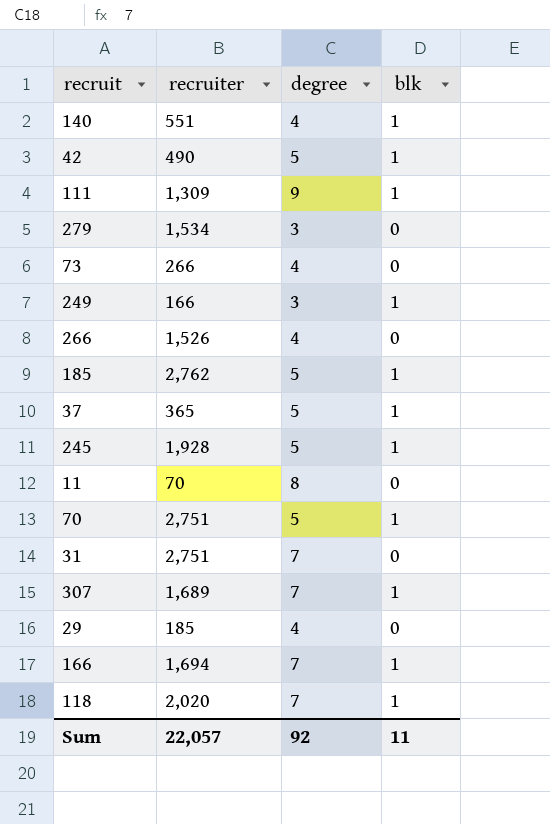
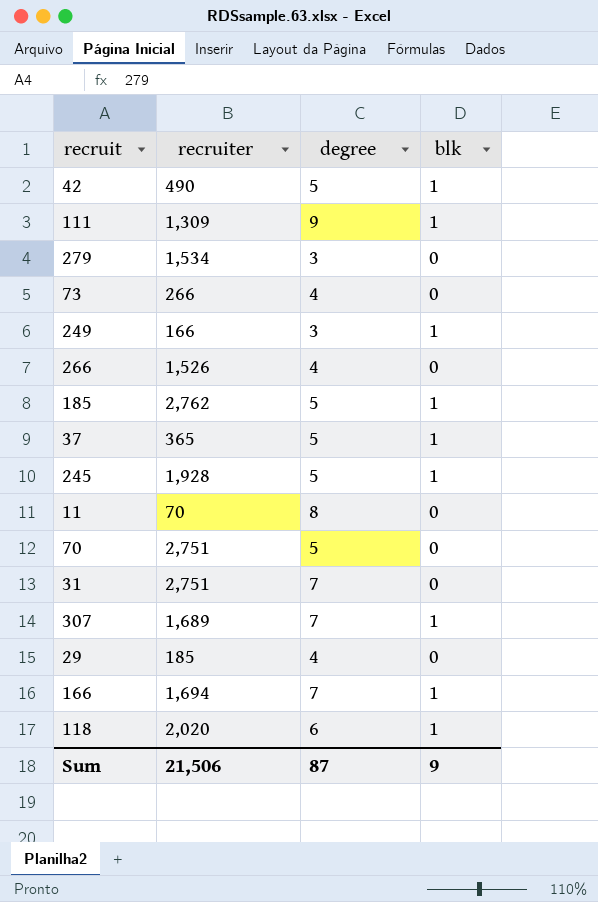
row 140: 551 | 4 | 1 -> none
70 | blk: 1 -> 0
118 | degree: 7 -> 6
Sum | recruiter: 22,057 -> 21,506
Sum | degree: 92 -> 87
Sum | blk: 11 -> 9

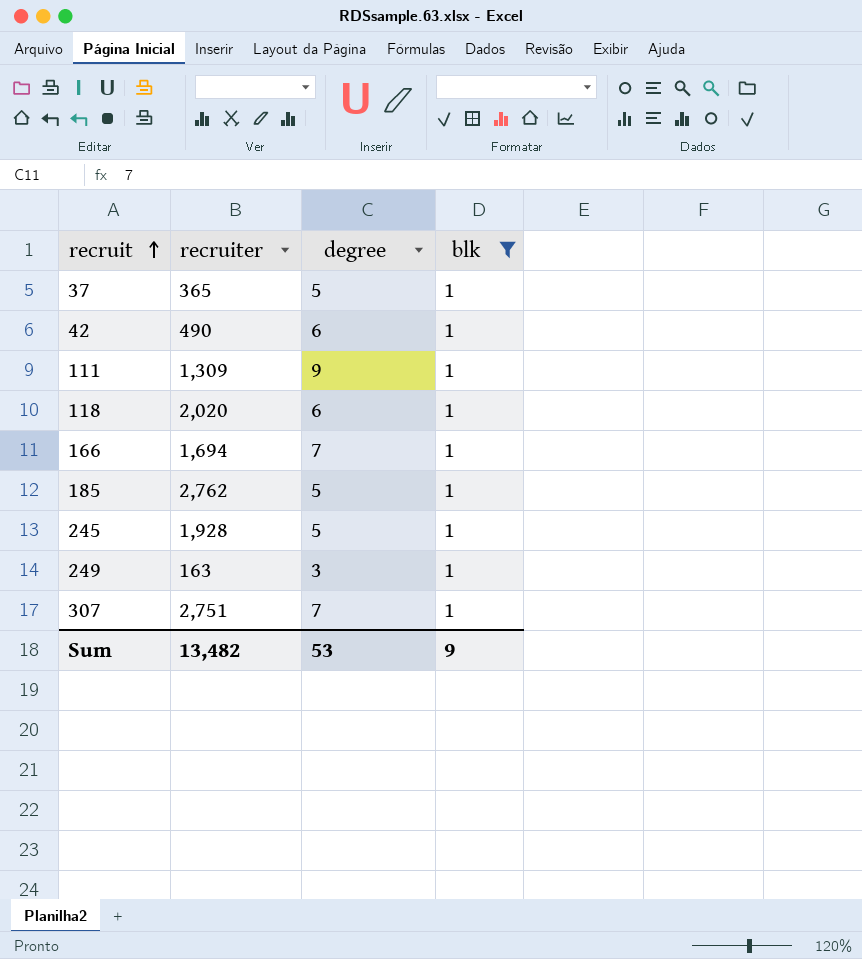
filter: none -> blk = 1
row order: none -> recruit ascending
42 | degree: 5 -> 6
249 | recruiter: 166 -> 163
307 | recruiter: 1,689 -> 2,751
Sum | recruiter: 21,506 -> 13,482
Sum | degree: 87 -> 53

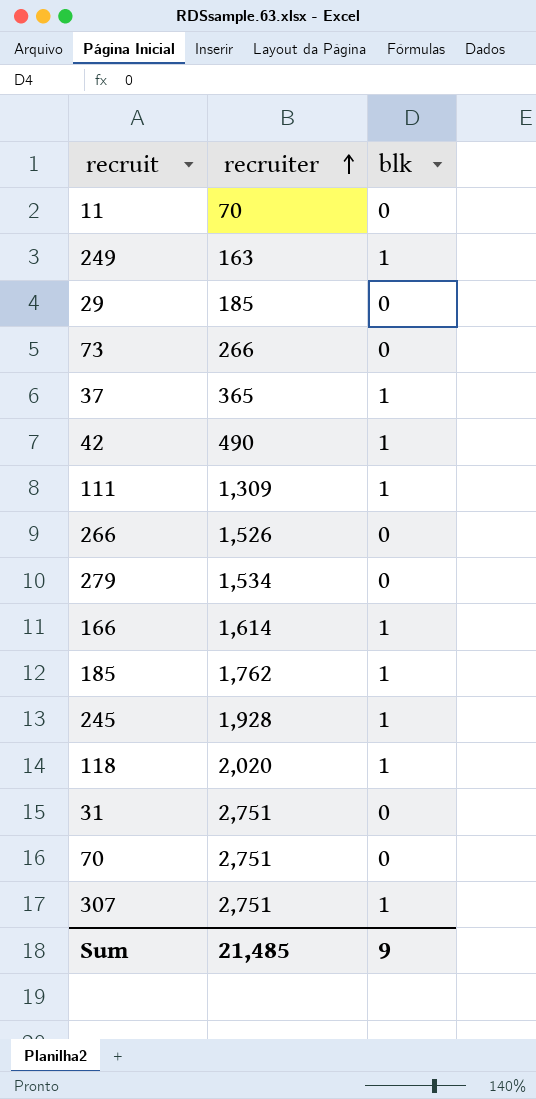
filter: blk = 1 -> none
row order: recruit ascending -> recruiter ascending
column degree | position: 3 -> none
166 | recruiter: 1,694 -> 1,614
185 | recruiter: 2,762 -> 1,762
Sum | recruiter: 13,482 -> 21,485

